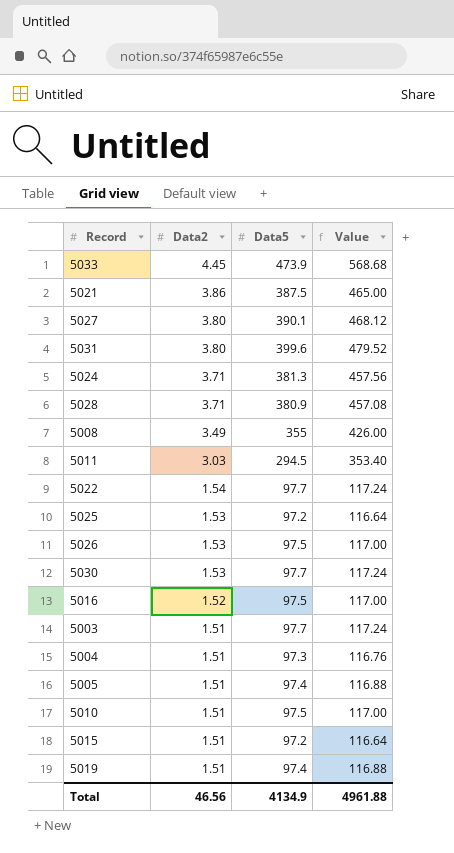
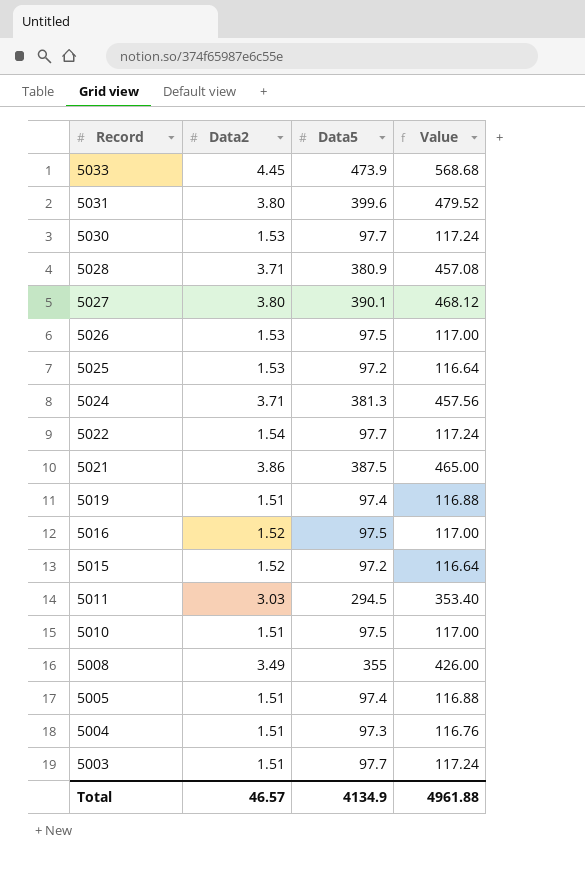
row order: Data2 descending -> Record descending
5015 | Data2: 1.51 -> 1.52
Total | Data2: 46.56 -> 46.57

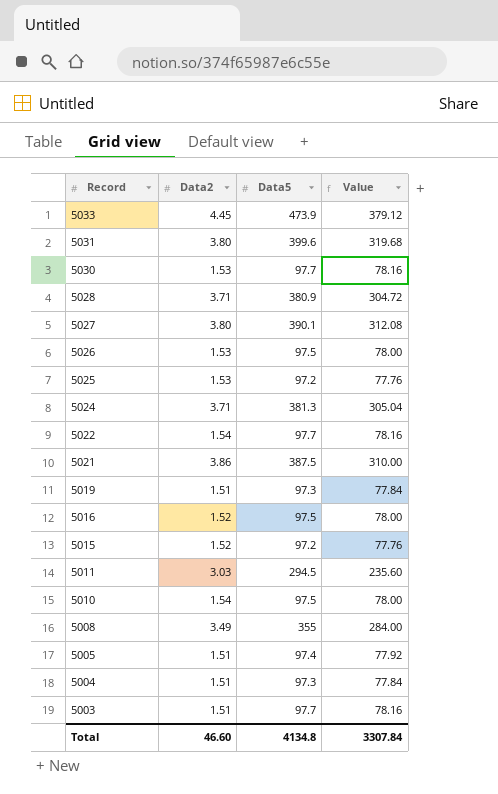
column Value | formula: [Data5] * 1.2 -> [Data5] * 0.8
5019 | Data5: 97.4 -> 97.3
5010 | Data2: 1.51 -> 1.54
Total | Data2: 46.57 -> 46.60
Total | Data5: 4134.9 -> 4134.8
Total | Value: 4961.88 -> 3307.84

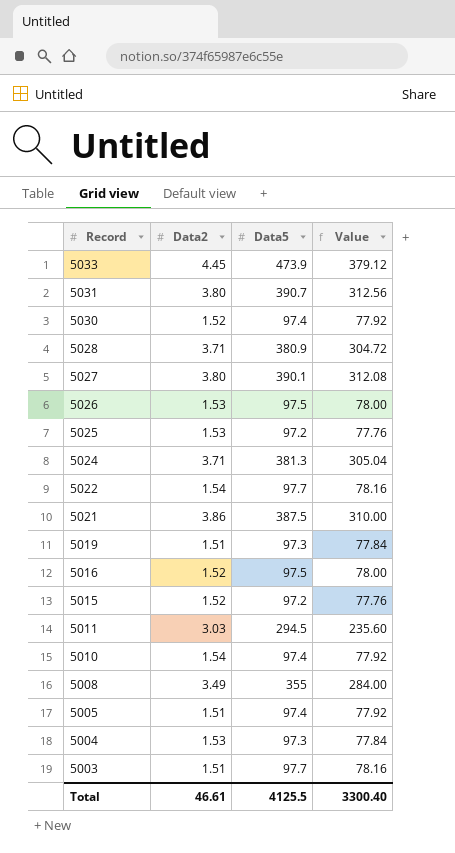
5031 | Data5: 399.6 -> 390.7
5031 | Value: 319.68 -> 312.56
5030 | Data2: 1.53 -> 1.52
5030 | Data5: 97.7 -> 97.4
5030 | Value: 78.16 -> 77.92
5010 | Data5: 97.5 -> 97.4
5010 | Value: 78.00 -> 77.92
5004 | Data2: 1.51 -> 1.53
Total | Data2: 46.60 -> 46.61
Total | Data5: 4134.8 -> 4125.5
Total | Value: 3307.84 -> 3300.40

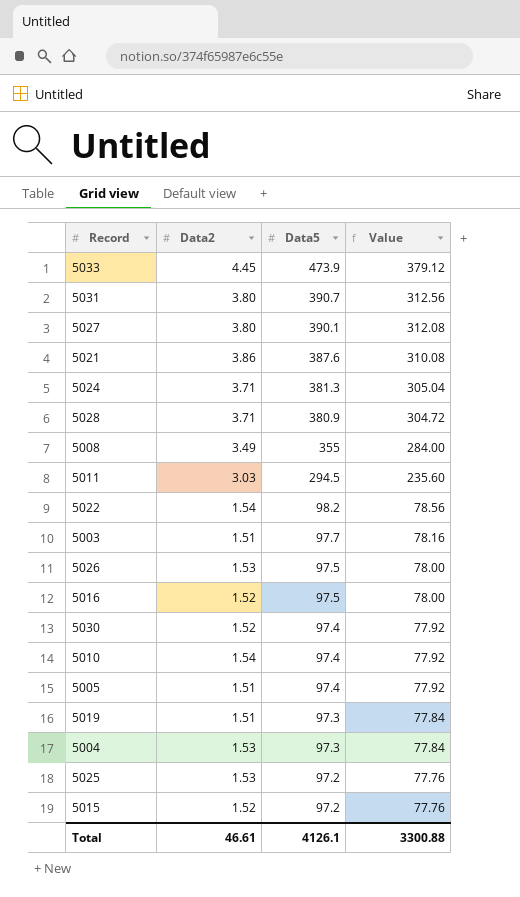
row order: Record descending -> Data5 descending
5021 | Data5: 387.5 -> 387.6
5021 | Value: 310.00 -> 310.08
5022 | Data5: 97.7 -> 98.2
5022 | Value: 78.16 -> 78.56
Total | Data5: 4125.5 -> 4126.1
Total | Value: 3300.40 -> 3300.88

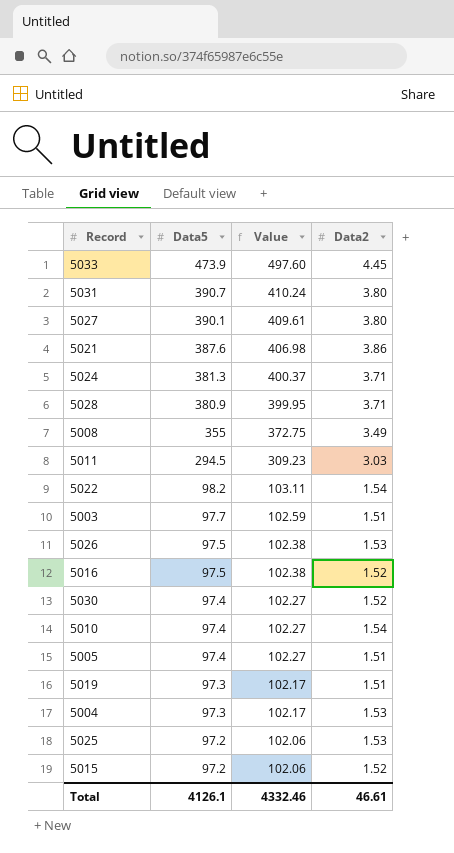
column Value | formula: [Data5] * 0.8 -> [Data5] * 1.05
column Data2 | position: 2 -> 4
Total | Value: 3300.88 -> 4332.46

